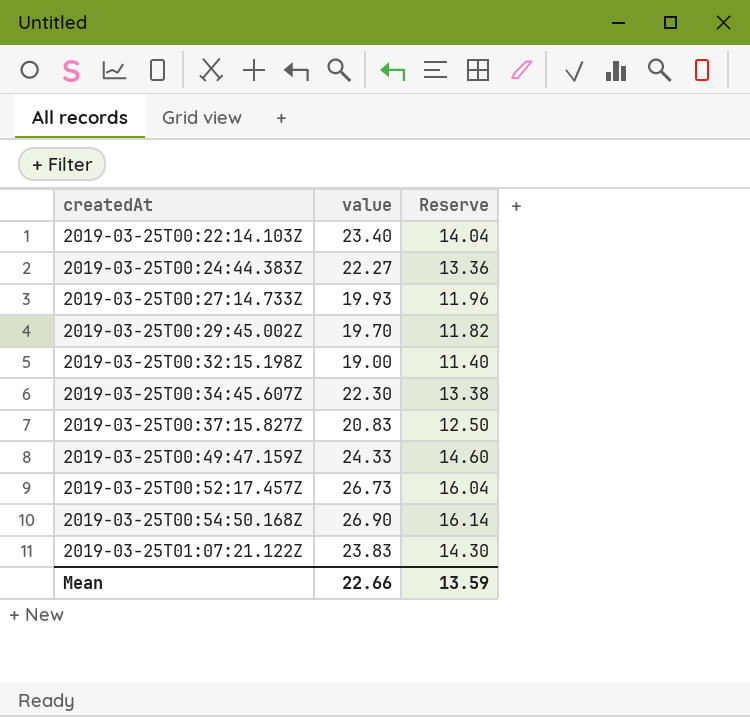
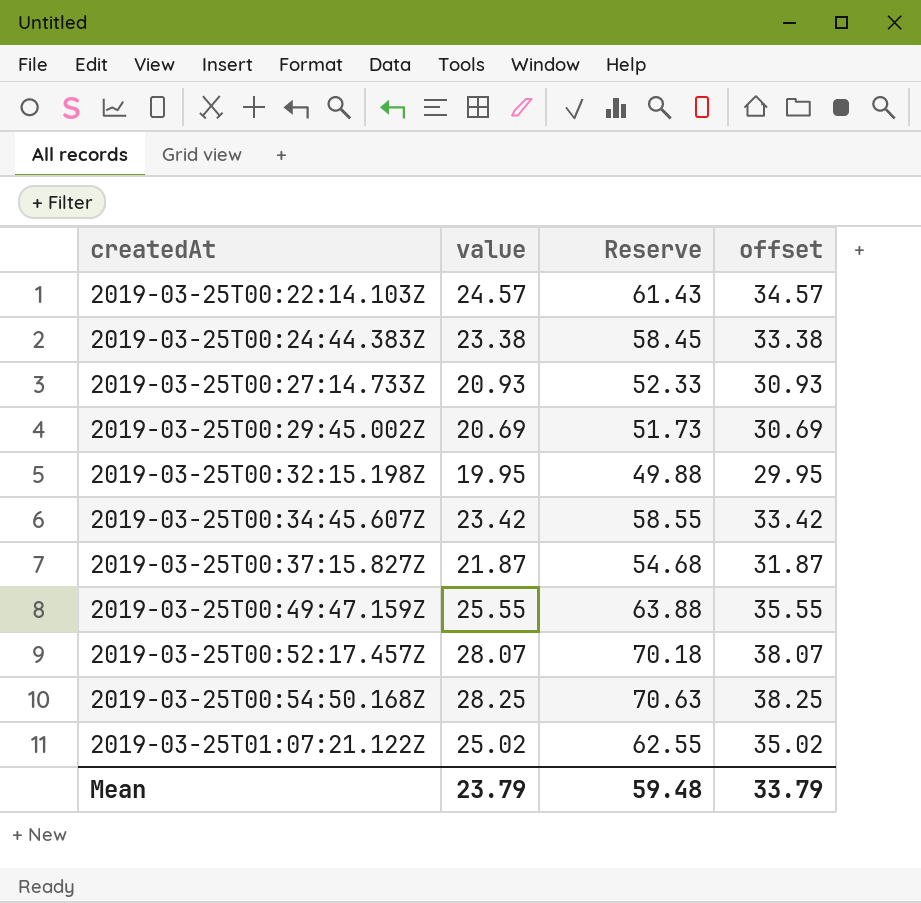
column Reserve | formula: [value] * 0.6 -> [value] * 2.5
column offset | formula: none -> [value] + 10
2019-03-25T00:22:14.103Z | value: 23.40 -> 24.57
2019-03-25T00:24:44.383Z | value: 22.27 -> 23.38
2019-03-25T00:27:14.733Z | value: 19.93 -> 20.93
2019-03-25T00:29:45.002Z | value: 19.70 -> 20.69
2019-03-25T00:32:15.198Z | value: 19.00 -> 19.95
2019-03-25T00:34:45.607Z | value: 22.30 -> 23.42
2019-03-25T00:37:15.827Z | value: 20.83 -> 21.87
2019-03-25T00:49:47.159Z | value: 24.33 -> 25.55
2019-03-25T00:52:17.457Z | value: 26.73 -> 28.07
2019-03-25T00:54:50.168Z | value: 26.90 -> 28.25
2019-03-25T01:07:21.122Z | value: 23.83 -> 25.02
Mean | value: 22.66 -> 23.79
Mean | Reserve: 13.59 -> 59.48

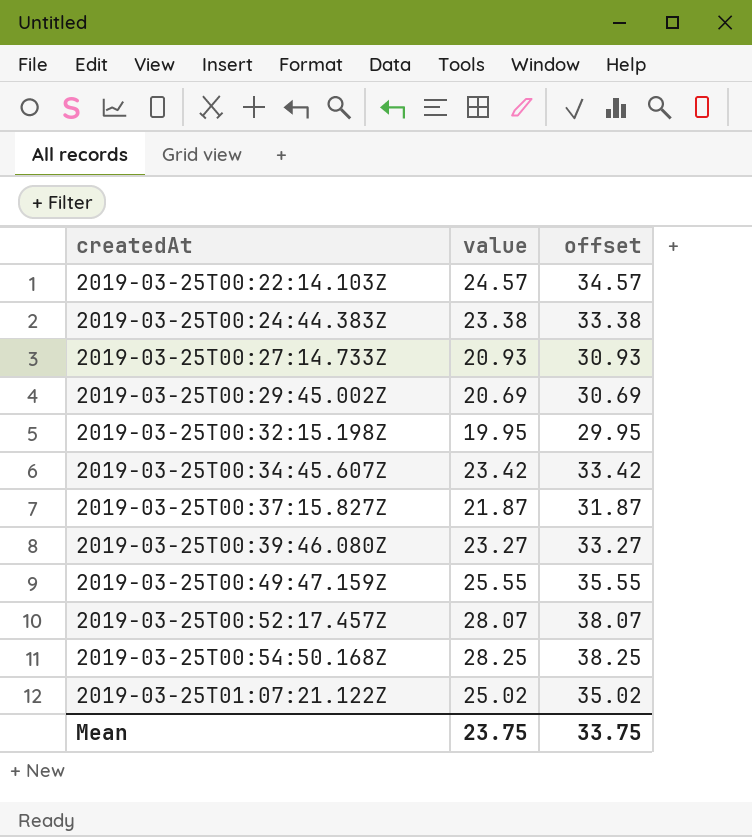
column Reserve | formula: [value] * 2.5 -> none
row 2019-03-25T00:39:46.080Z: none -> 23.27 | 33.27
Mean | value: 23.79 -> 23.75
Mean | offset: 33.79 -> 33.75

